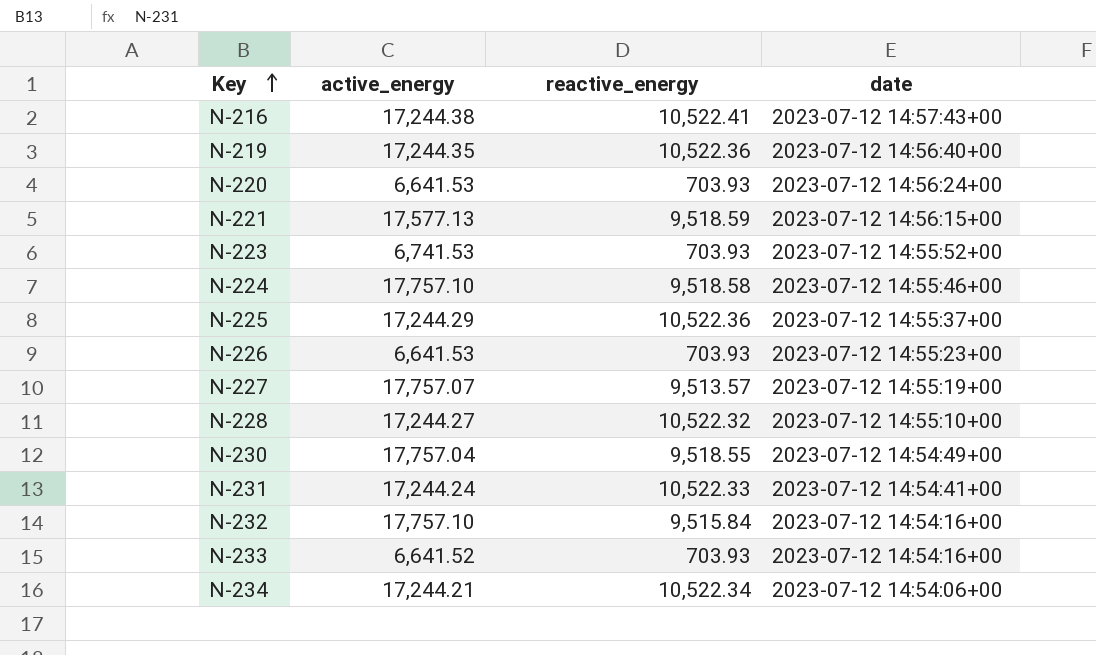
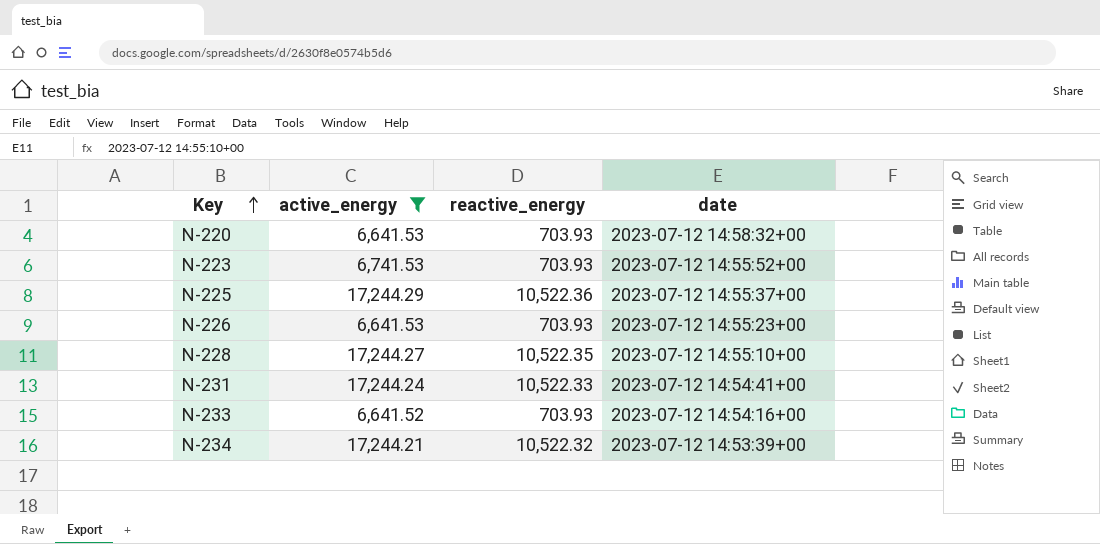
filter: none -> active_energy <= 17,244.29
N-220 | date: 2023-07-12 14:56:24+00 -> 2023-07-12 14:58:32+00
N-228 | reactive_energy: 10,522.32 -> 10,522.35
N-234 | reactive_energy: 10,522.34 -> 10,522.32
N-234 | date: 2023-07-12 14:54:06+00 -> 2023-07-12 14:53:39+00

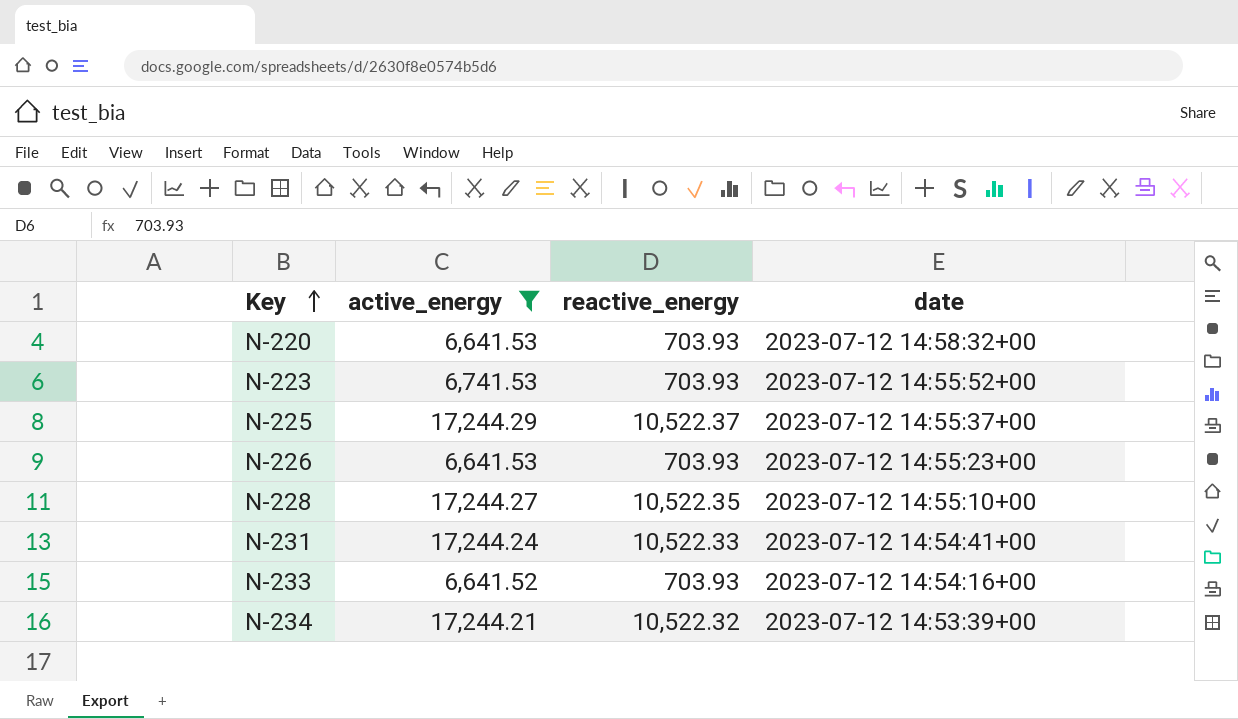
N-225 | reactive_energy: 10,522.36 -> 10,522.37

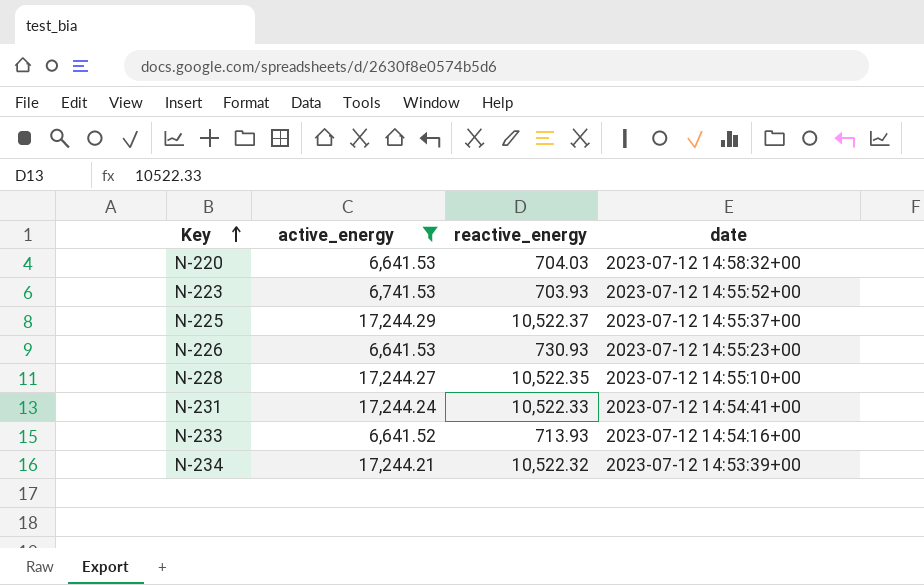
N-220 | reactive_energy: 703.93 -> 704.03
N-226 | reactive_energy: 703.93 -> 730.93
N-233 | reactive_energy: 703.93 -> 713.93

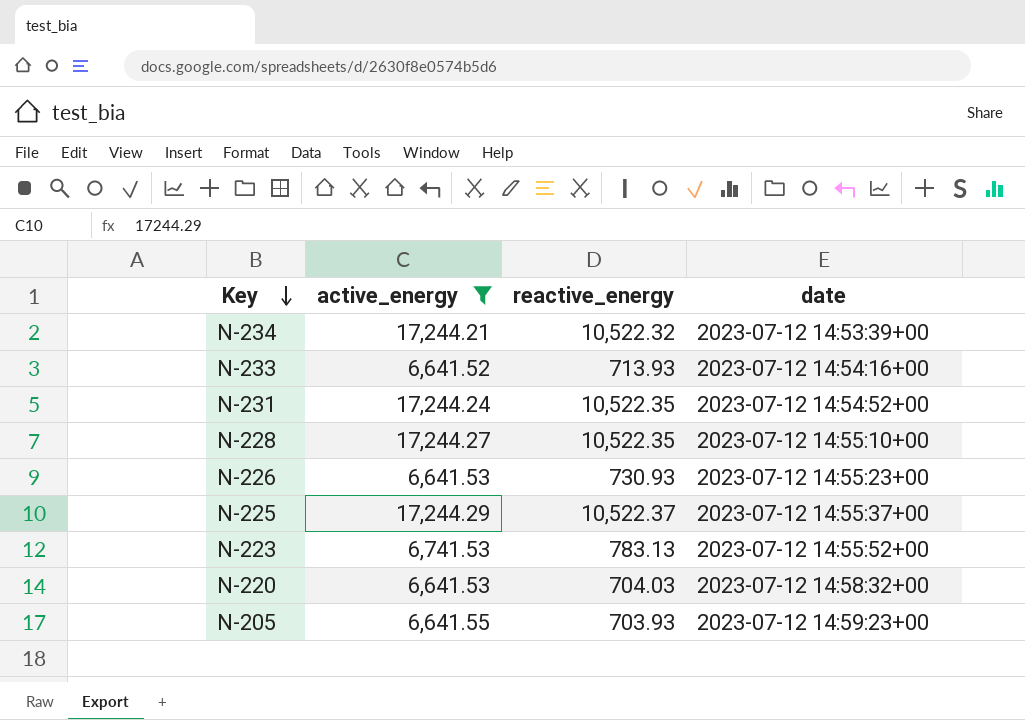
row order: Key ascending -> Key descending
N-231 | reactive_energy: 10,522.33 -> 10,522.35
N-231 | date: 2023-07-12 14:54:41+00 -> 2023-07-12 14:54:52+00
N-223 | reactive_energy: 703.93 -> 783.13
row N-205: none -> 6,641.55 | 703.93 | 2023-07-12 14:59:23+00

